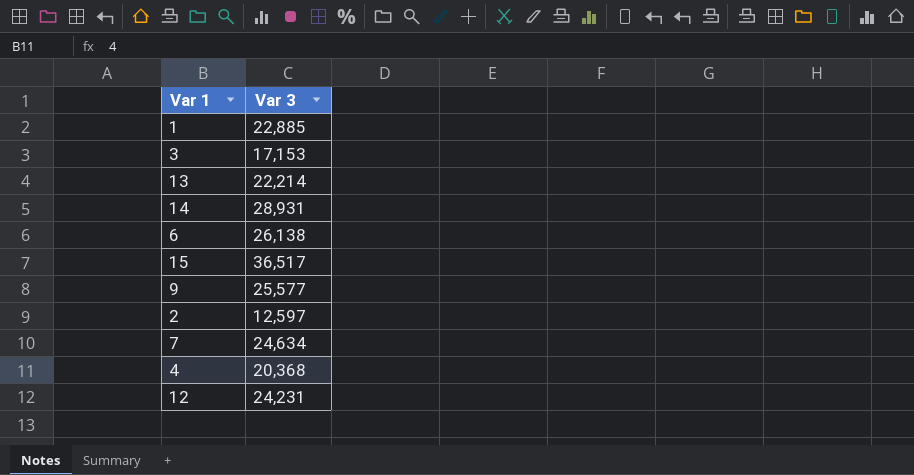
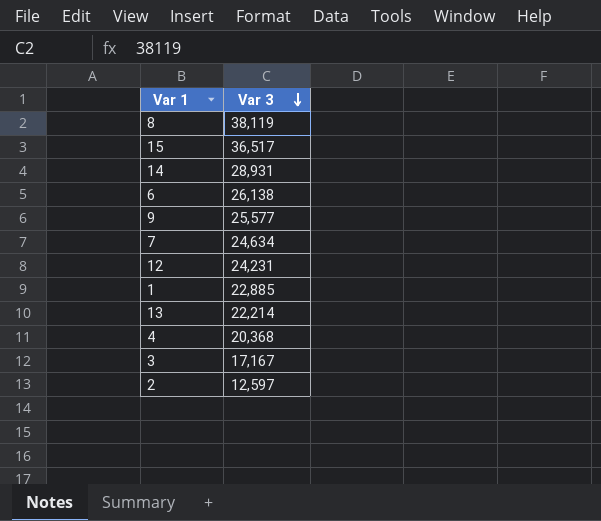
row order: none -> Var 3 descending
row 8: none -> 38,119
3 | Var 3: 17,153 -> 17,167

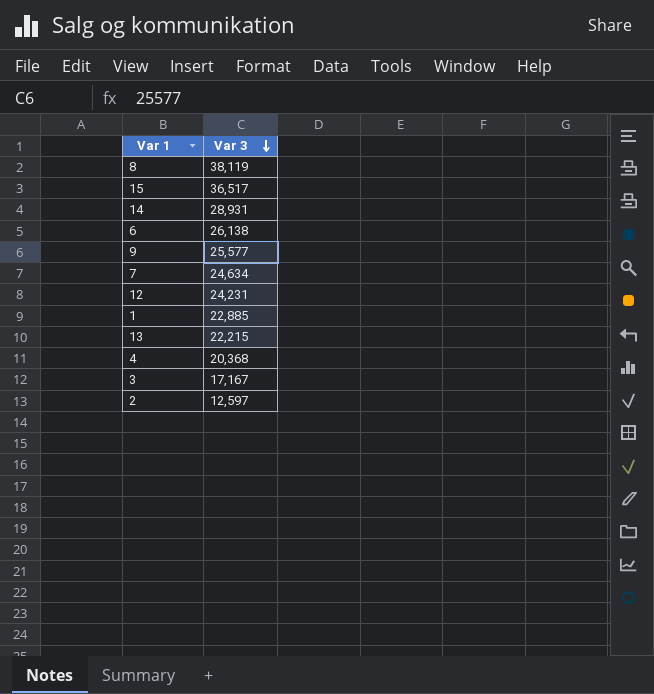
13 | Var 3: 22,214 -> 22,215

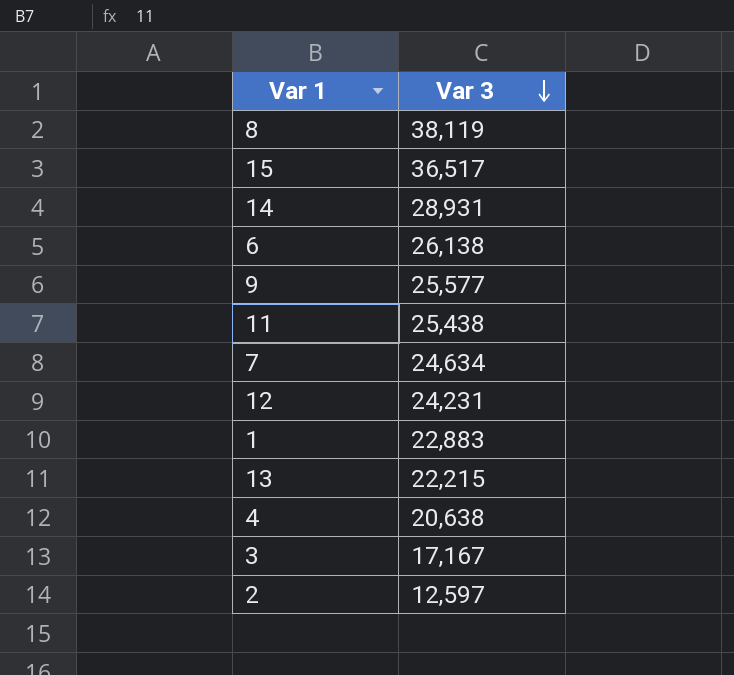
row 11: none -> 25,438
1 | Var 3: 22,885 -> 22,883
4 | Var 3: 20,368 -> 20,638

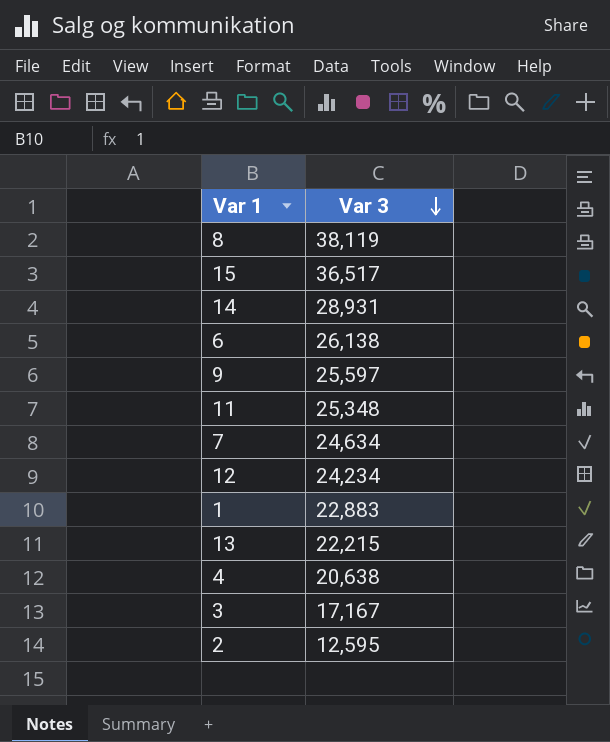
9 | Var 3: 25,577 -> 25,597
11 | Var 3: 25,438 -> 25,348
12 | Var 3: 24,231 -> 24,234
2 | Var 3: 12,597 -> 12,595

